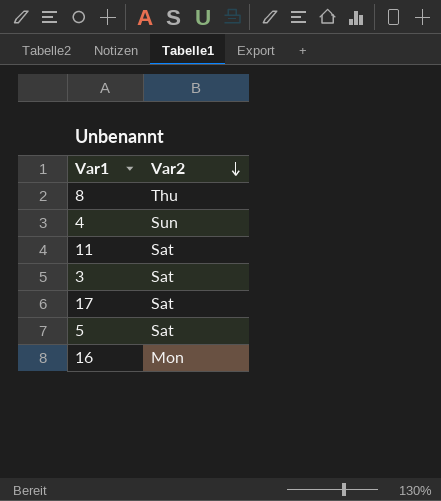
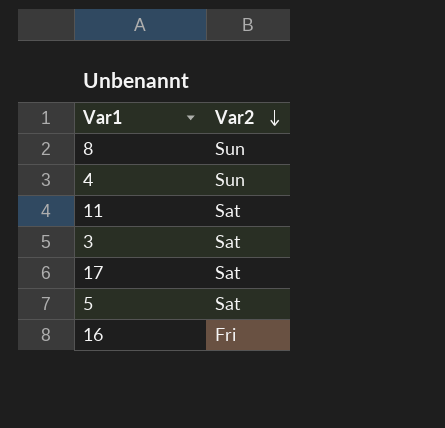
8 | Var2: Thu -> Sun
16 | Var2: Mon -> Fri

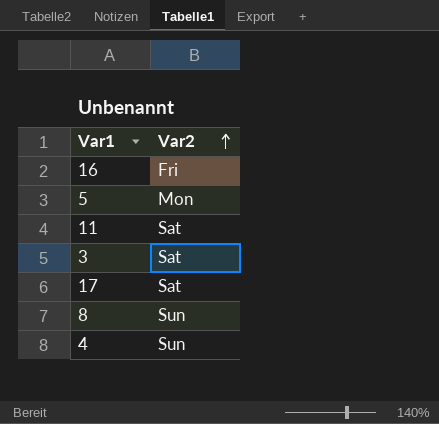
row order: Var2 descending -> Var2 ascending
5 | Var2: Sat -> Mon

